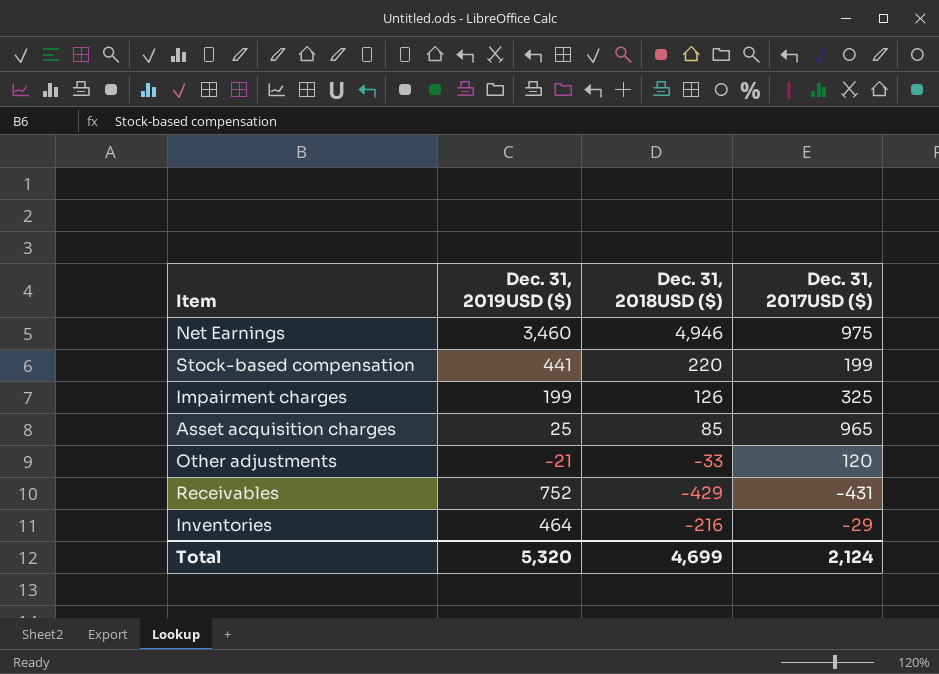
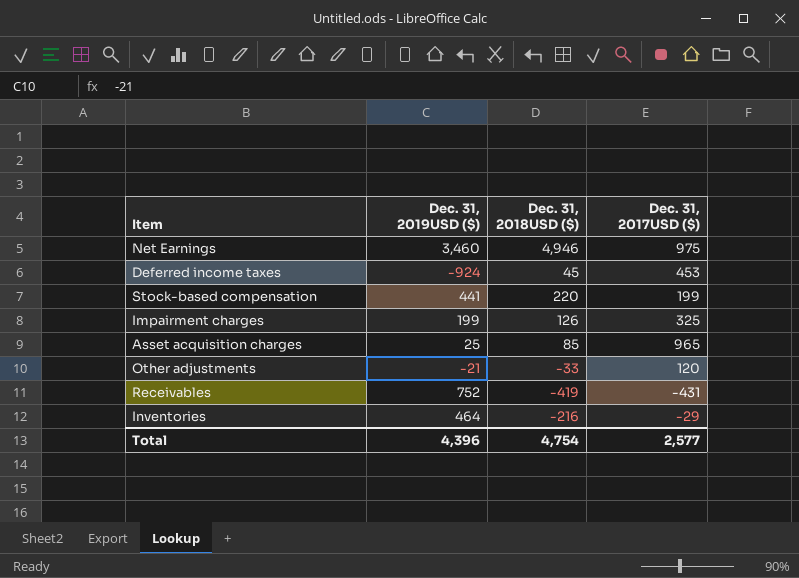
row Deferred income taxes: none -> -924 | 45 | 453
Receivables | Dec. 31, 2018USD ($): -429 -> -419
Total | Dec. 31, 2019USD ($): 5,320 -> 4,396
Total | Dec. 31, 2018USD ($): 4,699 -> 4,754
Total | Dec. 31, 2017USD ($): 2,124 -> 2,577

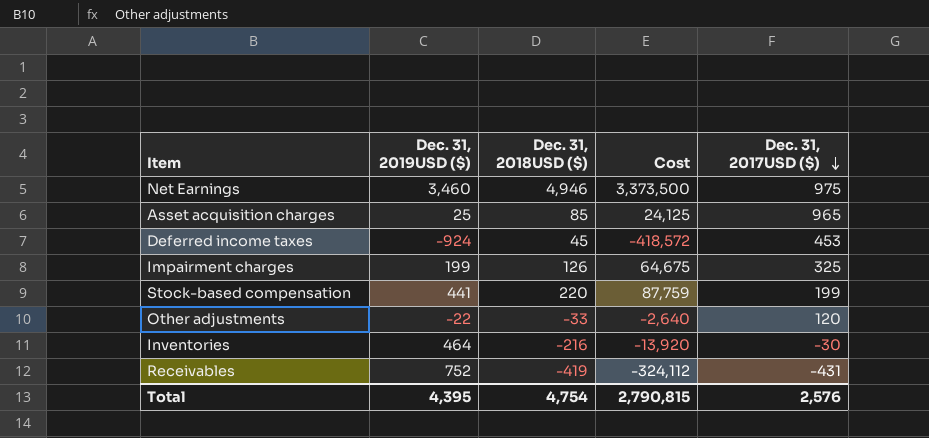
row order: none -> Dec. 31, 2017USD ($) descending
column Cost | formula: none -> [Dec. 31, 2019USD ($)] * [Dec. 31, 2017USD ($)]
Other adjustments | Dec. 31, 2019USD ($): -21 -> -22
Inventories | Dec. 31, 2017USD ($): -29 -> -30
Total | Dec. 31, 2019USD ($): 4,396 -> 4,395
Total | Dec. 31, 2017USD ($): 2,577 -> 2,576

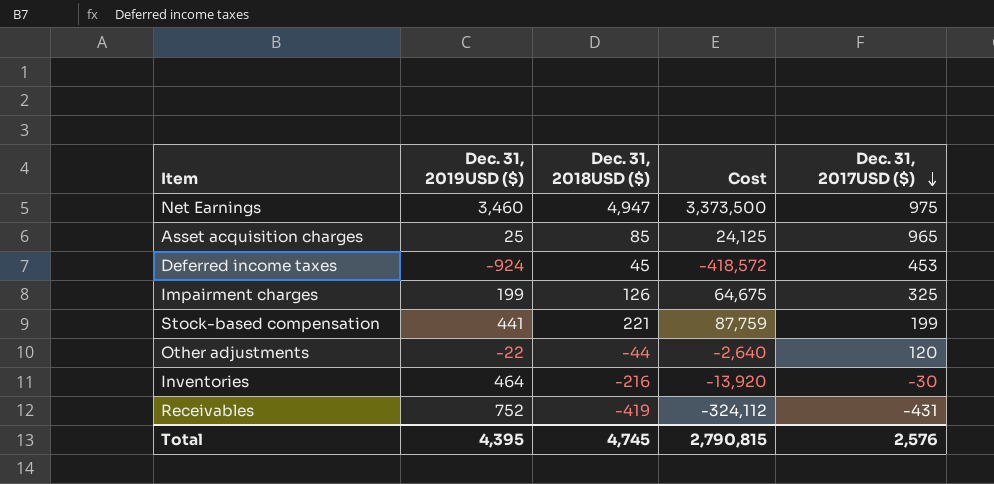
Net Earnings | Dec. 31, 2018USD ($): 4,946 -> 4,947
Stock-based compensation | Dec. 31, 2018USD ($): 220 -> 221
Other adjustments | Dec. 31, 2018USD ($): -33 -> -44
Total | Dec. 31, 2018USD ($): 4,754 -> 4,745

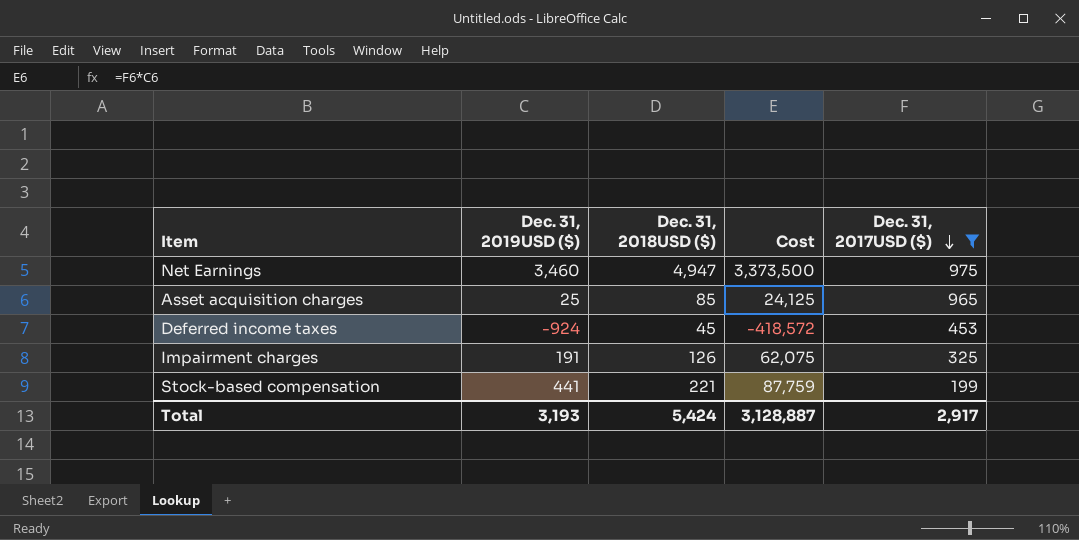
filter: none -> Dec. 31, 2017USD ($) >= 199
Impairment charges | Dec. 31, 2019USD ($): 199 -> 191
Impairment charges | Cost: 64,675 -> 62,075
Total | Dec. 31, 2019USD ($): 4,395 -> 3,193
Total | Dec. 31, 2018USD ($): 4,745 -> 5,424
Total | Cost: 2,790,815 -> 3,128,887
Total | Dec. 31, 2017USD ($): 2,576 -> 2,917

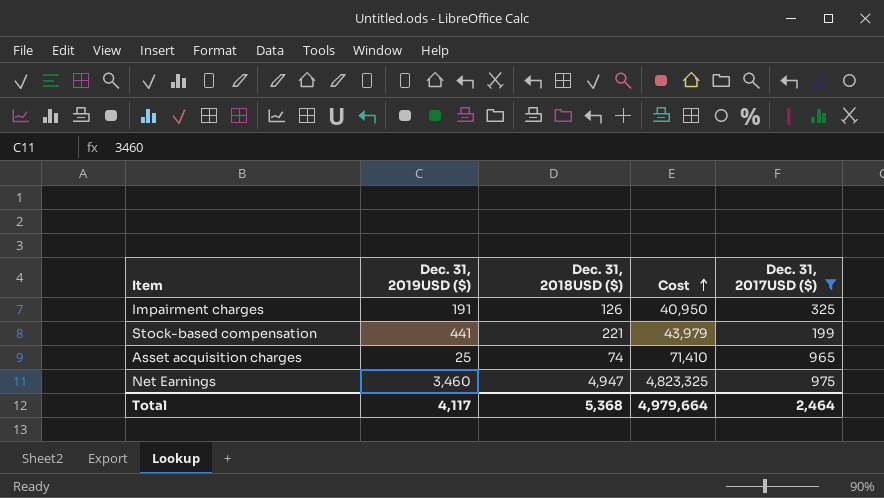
row order: Dec. 31, 2017USD ($) descending -> Cost ascending
column Cost | formula: [Dec. 31, 2019USD ($)] * [Dec. 31, 2017USD ($)] -> [Dec. 31, 2018USD ($)] * [Dec. 31, 2017USD ($)]
row Deferred income taxes: -924 | 45 | -418,572 | 453 -> none
Asset acquisition charges | Dec. 31, 2018USD ($): 85 -> 74
Total | Dec. 31, 2019USD ($): 3,193 -> 4,117
Total | Dec. 31, 2018USD ($): 5,424 -> 5,368
Total | Cost: 3,128,887 -> 4,979,664
Total | Dec. 31, 2017USD ($): 2,917 -> 2,464

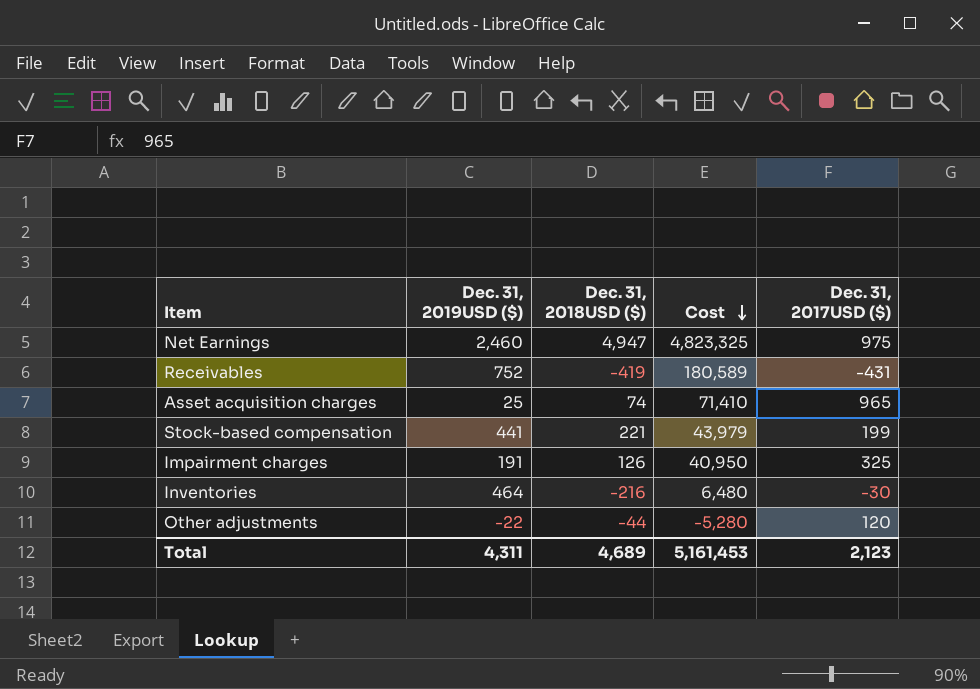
filter: Dec. 31, 2017USD ($) >= 199 -> none
row order: Cost ascending -> Cost descending
Net Earnings | Dec. 31, 2019USD ($): 3,460 -> 2,460
Total | Dec. 31, 2019USD ($): 4,117 -> 4,311
Total | Dec. 31, 2018USD ($): 5,368 -> 4,689
Total | Cost: 4,979,664 -> 5,161,453
Total | Dec. 31, 2017USD ($): 2,464 -> 2,123

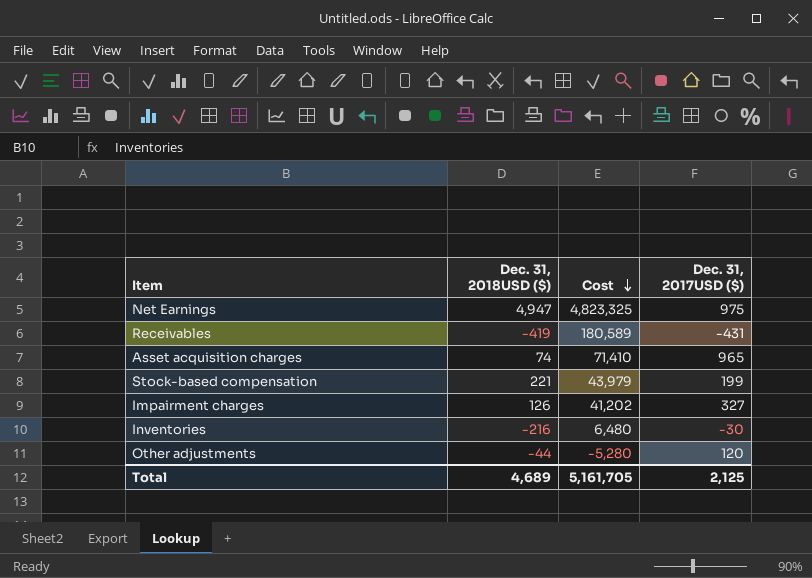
column Dec. 31, 2019USD ($) | position: 2 -> none
Impairment charges | Cost: 40,950 -> 41,202
Impairment charges | Dec. 31, 2017USD ($): 325 -> 327
Total | Cost: 5,161,453 -> 5,161,705
Total | Dec. 31, 2017USD ($): 2,123 -> 2,125

